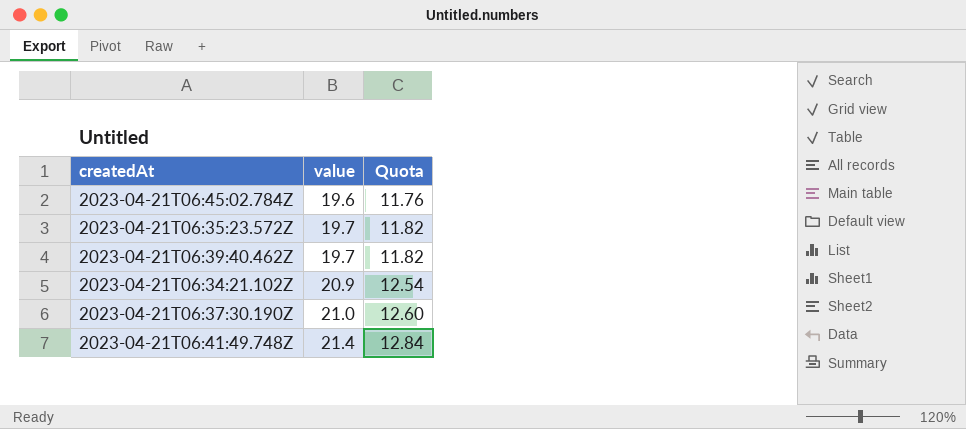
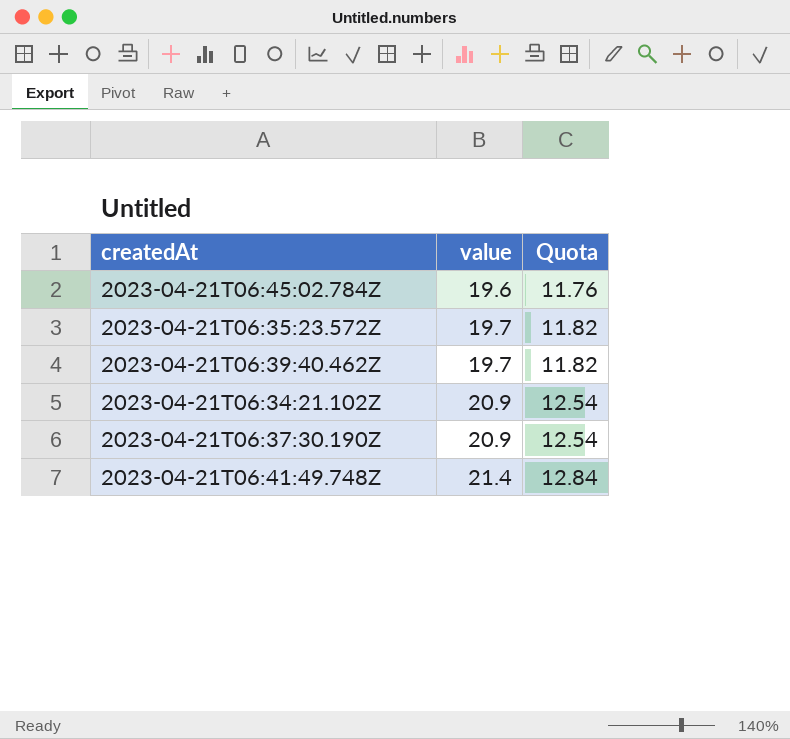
2023-04-21T06:37:30.190Z | value: 21.0 -> 20.9
2023-04-21T06:37:30.190Z | Quota: 12.60 -> 12.54

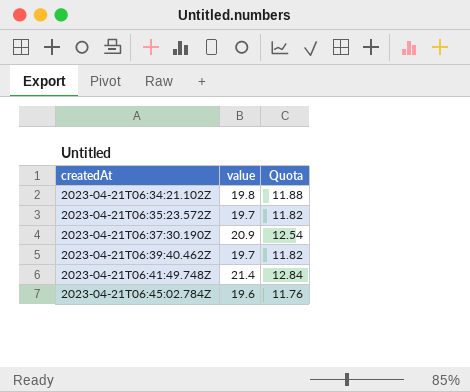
row order: value ascending -> createdAt ascending
2023-04-21T06:34:21.102Z | value: 20.9 -> 19.8
2023-04-21T06:34:21.102Z | Quota: 12.54 -> 11.88

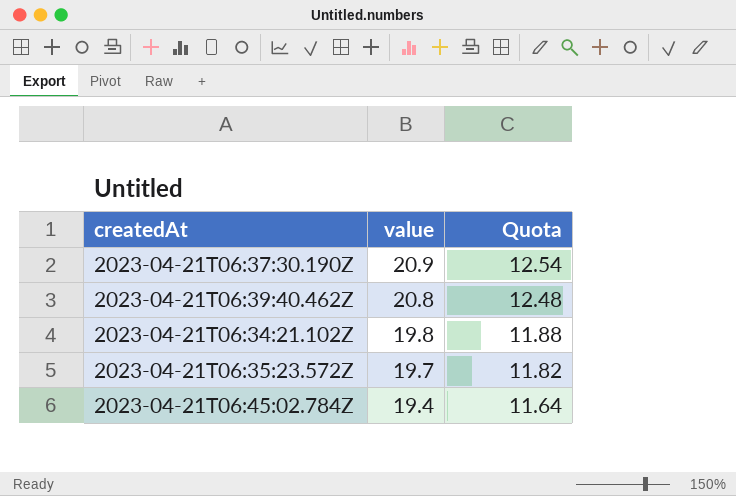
row order: createdAt ascending -> value descending
row 2023-04-21T06:41:49.748Z: 21.4 | 12.84 -> none
2023-04-21T06:39:40.462Z | value: 19.7 -> 20.8
2023-04-21T06:39:40.462Z | Quota: 11.82 -> 12.48
2023-04-21T06:45:02.784Z | value: 19.6 -> 19.4
2023-04-21T06:45:02.784Z | Quota: 11.76 -> 11.64

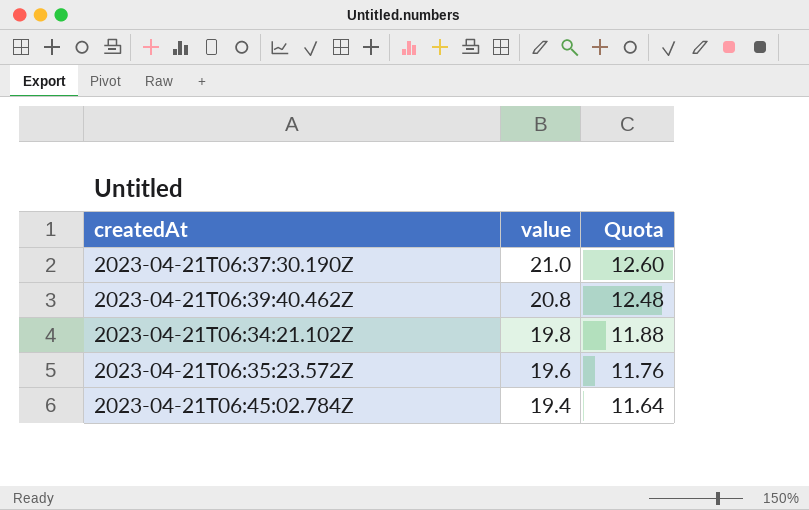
2023-04-21T06:37:30.190Z | value: 20.9 -> 21.0
2023-04-21T06:37:30.190Z | Quota: 12.54 -> 12.60
2023-04-21T06:35:23.572Z | value: 19.7 -> 19.6
2023-04-21T06:35:23.572Z | Quota: 11.82 -> 11.76

